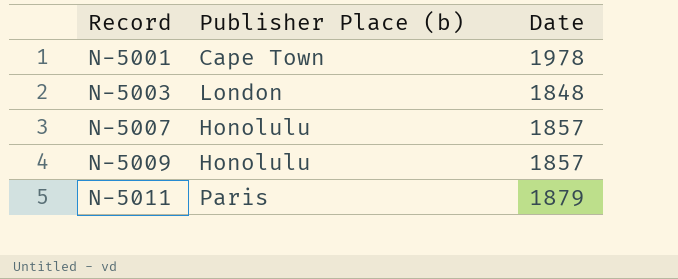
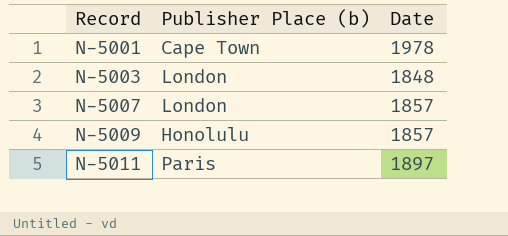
N-5007 | Publisher Place (b): Honolulu -> London
N-5011 | Date: 1879 -> 1897

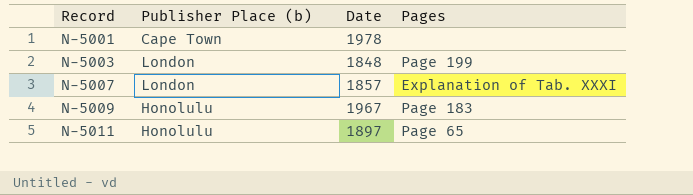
column Pages | position: none -> 4
N-5009 | Date: 1857 -> 1967
N-5011 | Publisher Place (b): Paris -> Honolulu

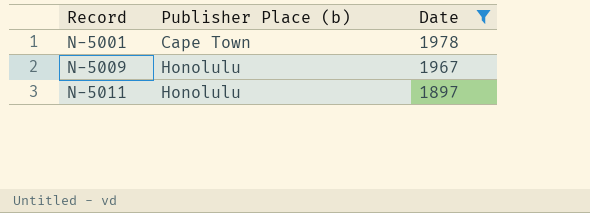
filter: none -> Date >= 1897
column Pages | position: 4 -> none

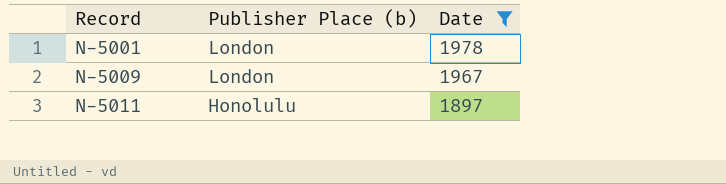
N-5001 | Publisher Place (b): Cape Town -> London
N-5009 | Publisher Place (b): Honolulu -> London

